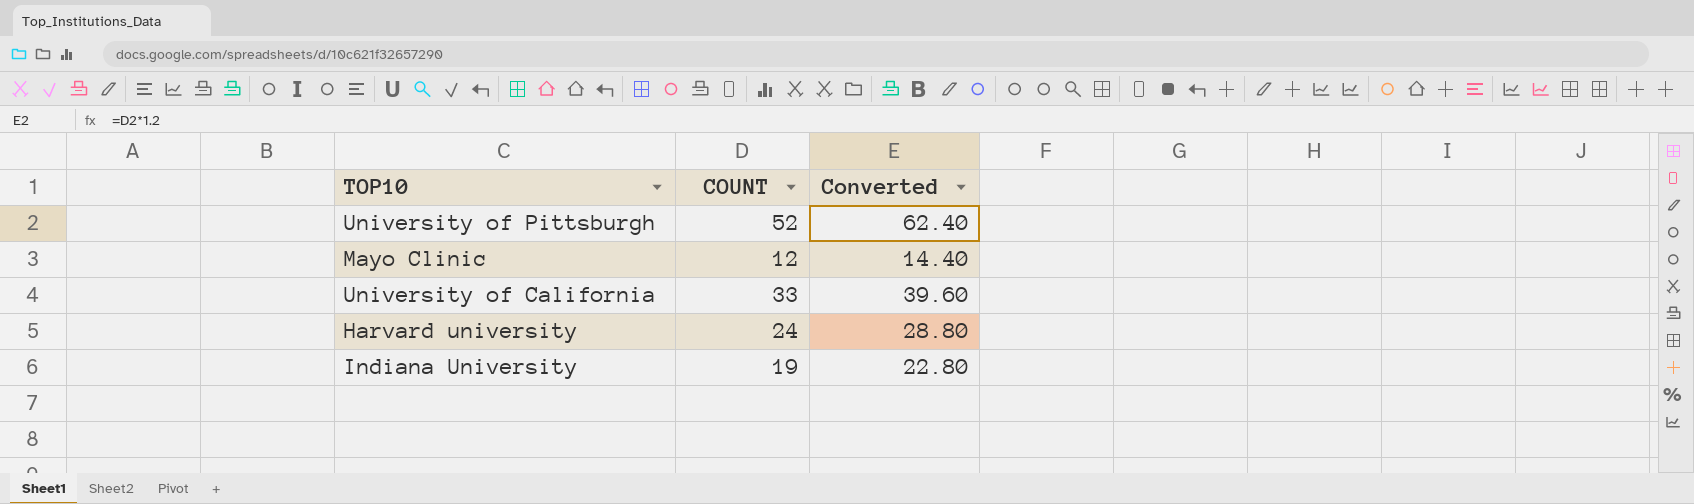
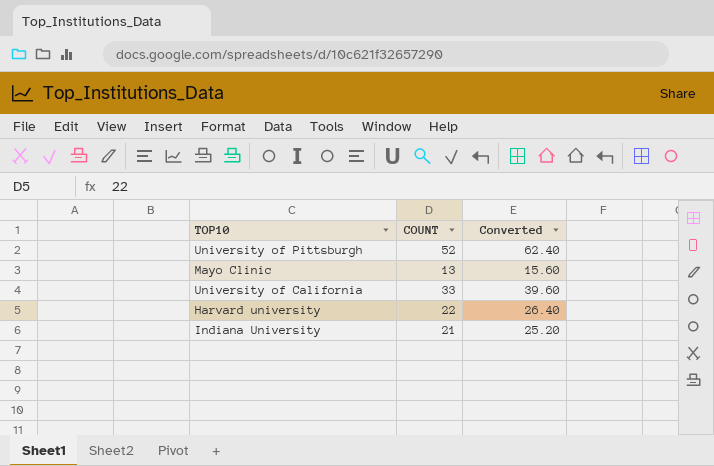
Mayo Clinic | COUNT: 12 -> 13
Mayo Clinic | Converted: 14.40 -> 15.60
Harvard university | COUNT: 24 -> 22
Harvard university | Converted: 28.80 -> 26.40
Indiana University | COUNT: 19 -> 21
Indiana University | Converted: 22.80 -> 25.20

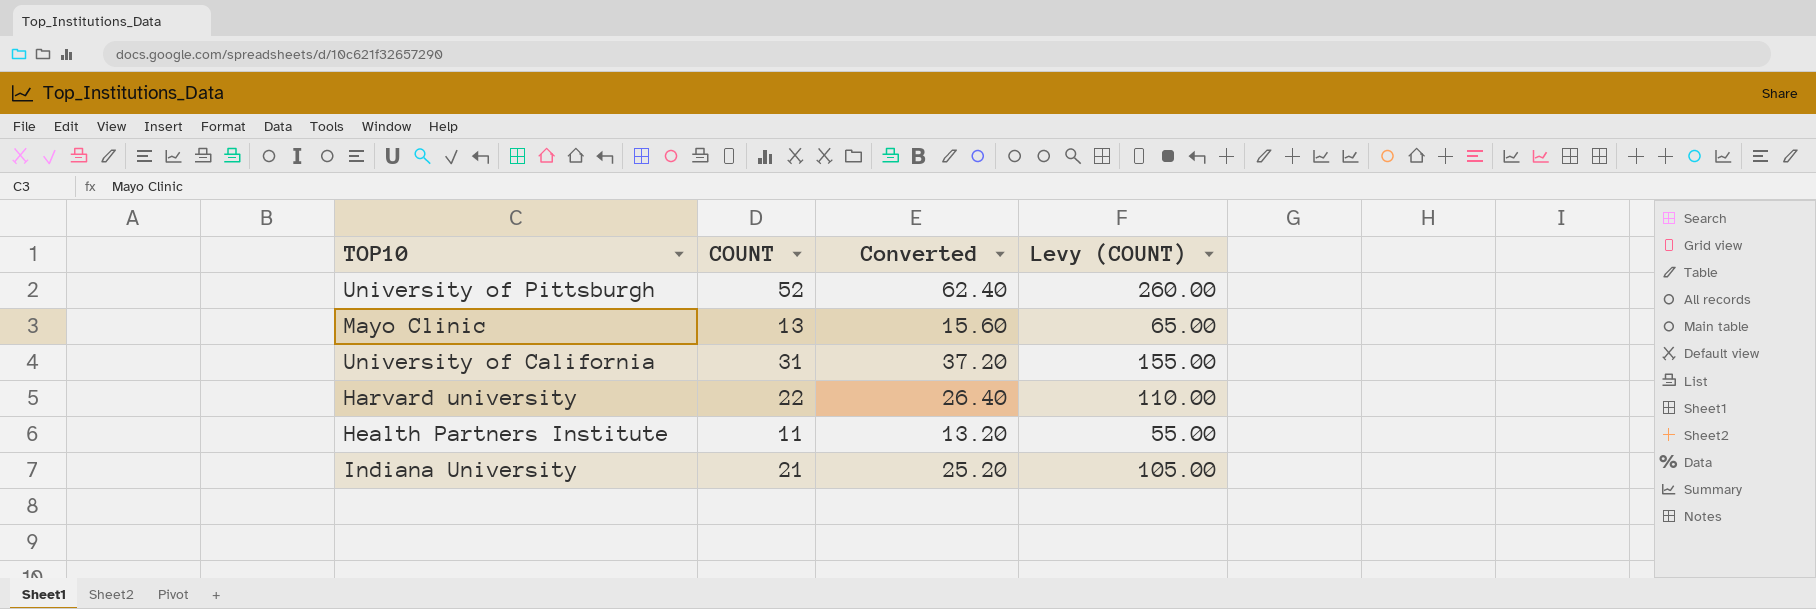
column Levy (COUNT) | formula: none -> [COUNT] * 5
University of California | COUNT: 33 -> 31
University of California | Converted: 39.60 -> 37.20
row Health Partners Institute: none -> 11 | 13.20 | 55.00

